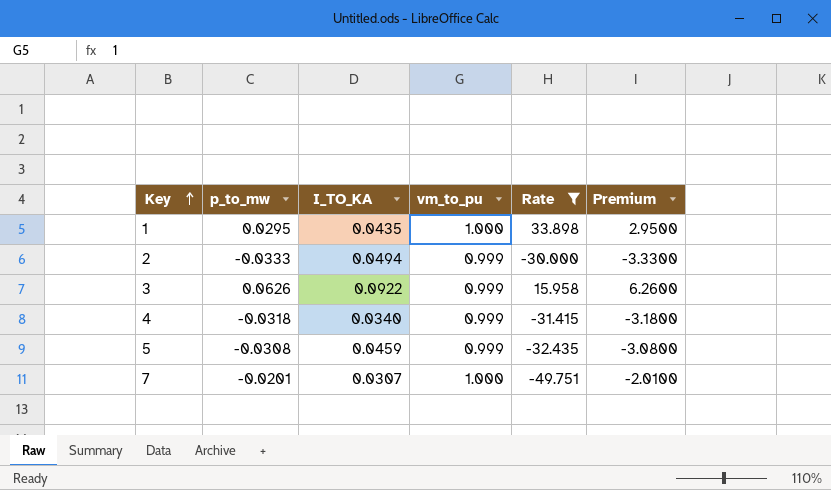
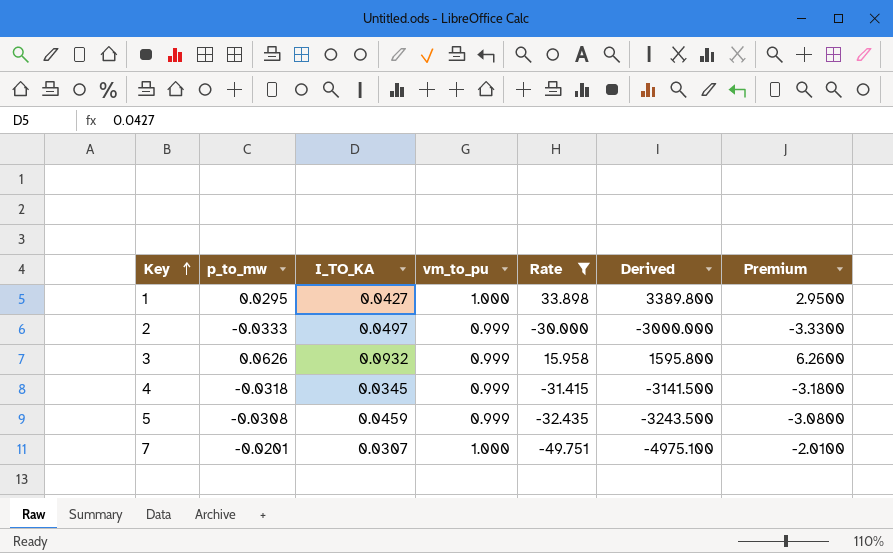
column Derived | formula: none -> [Rate] * 100
1 | I_TO_KA: 0.0435 -> 0.0427
2 | I_TO_KA: 0.0494 -> 0.0497
3 | I_TO_KA: 0.0922 -> 0.0932
4 | I_TO_KA: 0.0340 -> 0.0345

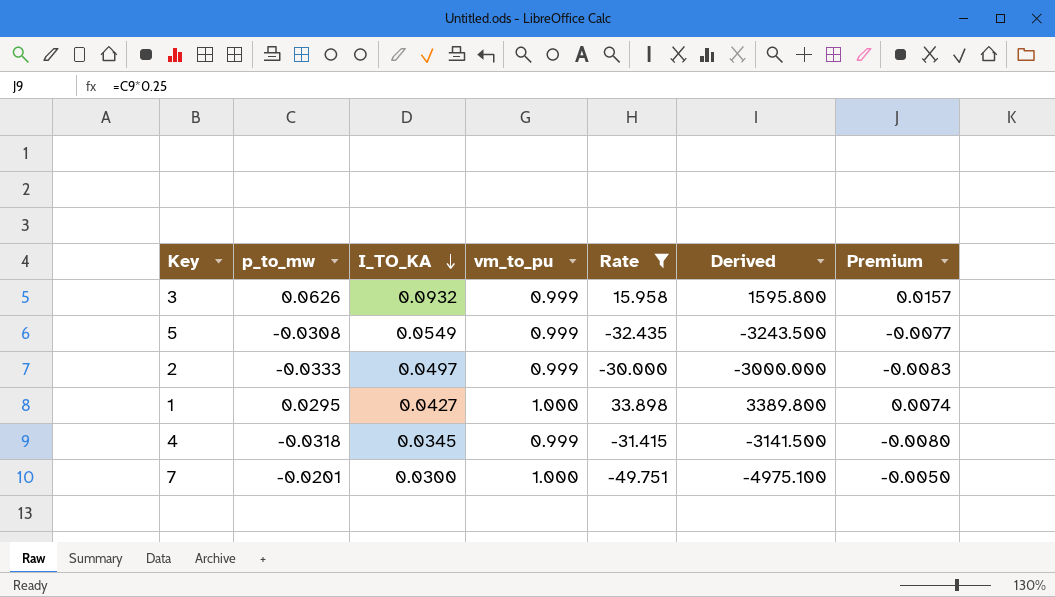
row order: Key ascending -> I_TO_KA descending
column Premium | formula: [p_to_mw] * 100 -> [p_to_mw] * 0.25
5 | I_TO_KA: 0.0459 -> 0.0549
7 | I_TO_KA: 0.0307 -> 0.0300

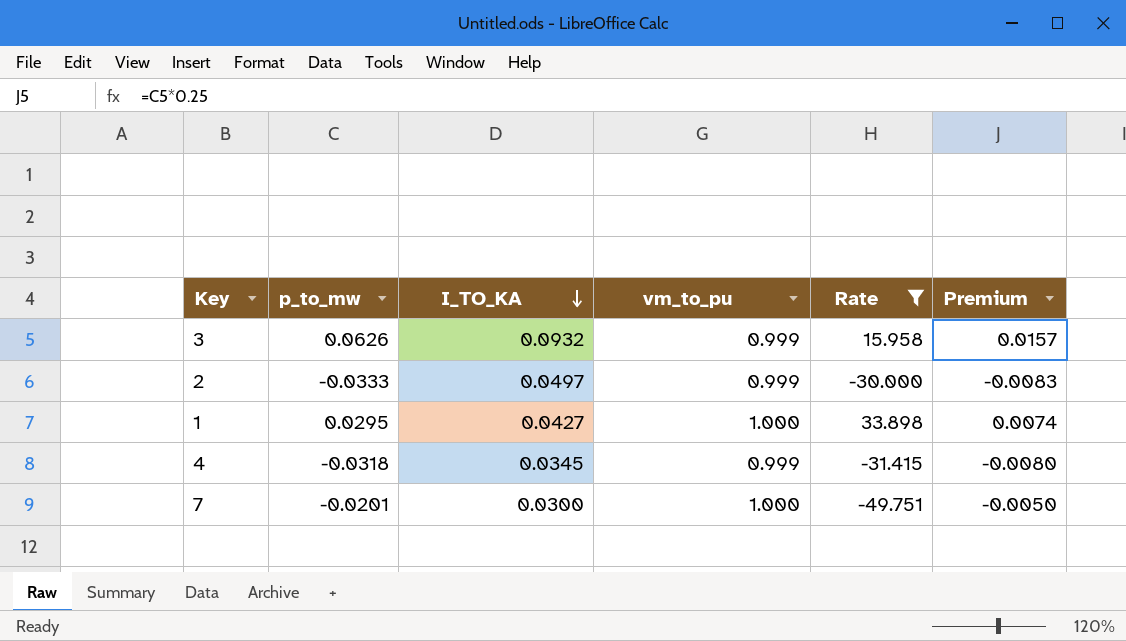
column Derived | formula: [Rate] * 100 -> none
row 5: -0.0308 | 0.0549 | 0.999 | -32.435 | -3243.500 | -0.0077 -> none

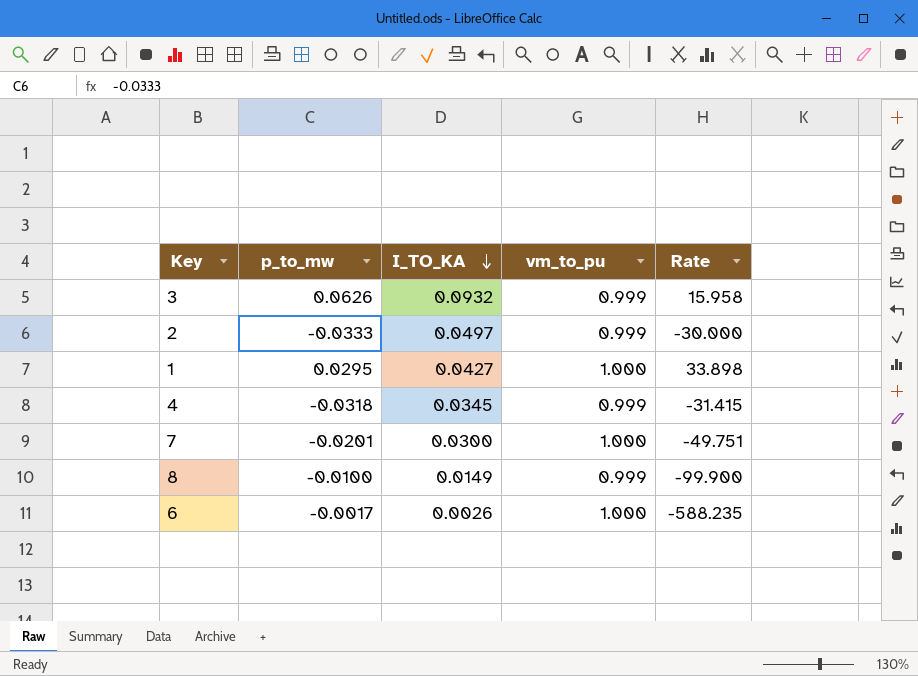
filter: Rate >= -49.751 -> none
column Premium | formula: [p_to_mw] * 0.25 -> none

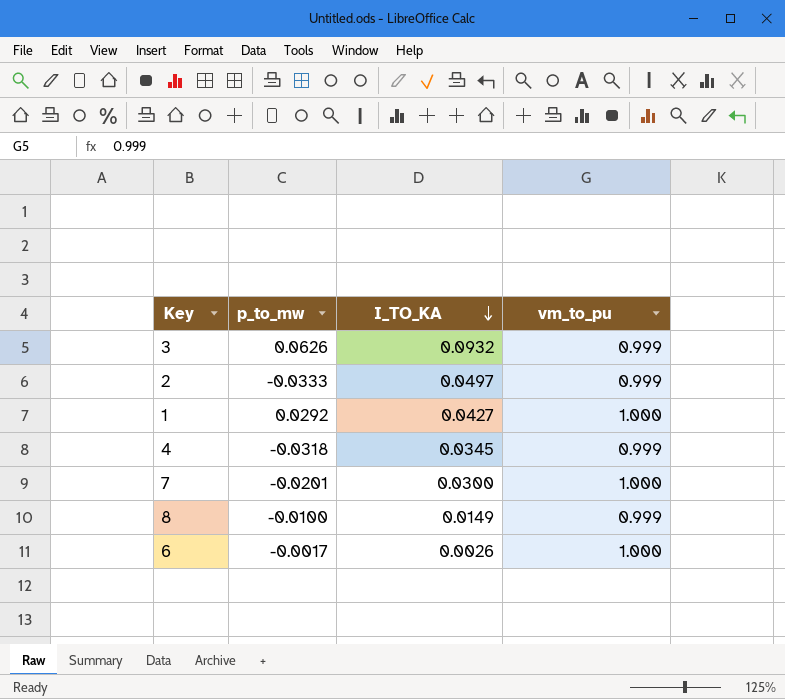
column Rate | formula: [vm_to_pu] / [p_to_mw] -> none
1 | p_to_mw: 0.0295 -> 0.0292

